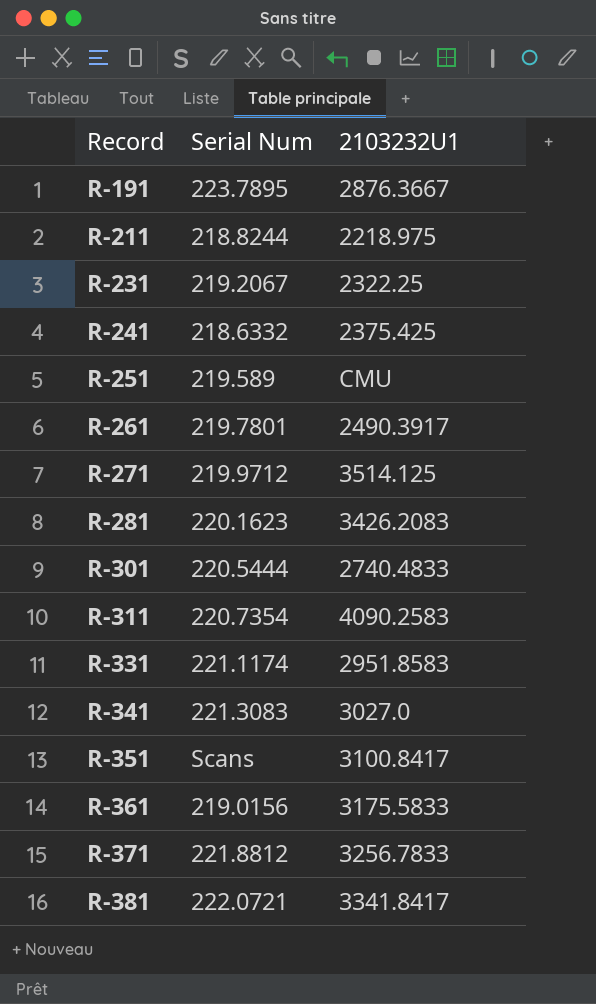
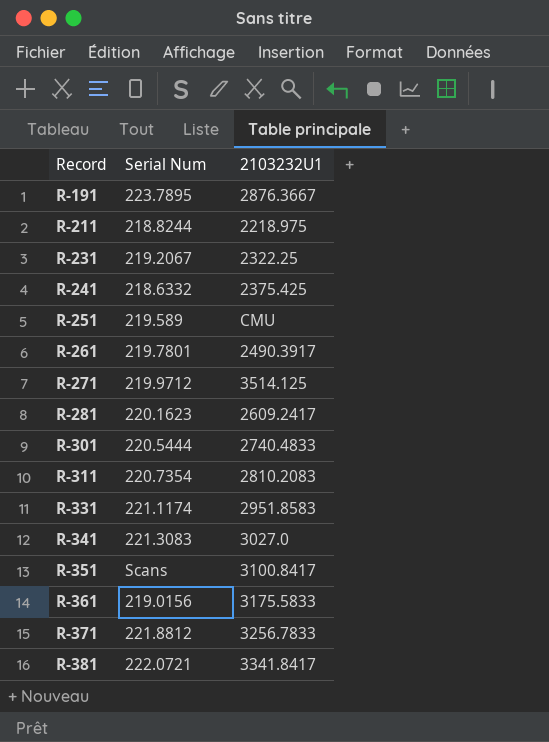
R-281 | 2103232U1: 3426.2083 -> 2609.2417
R-311 | 2103232U1: 4090.2583 -> 2810.2083

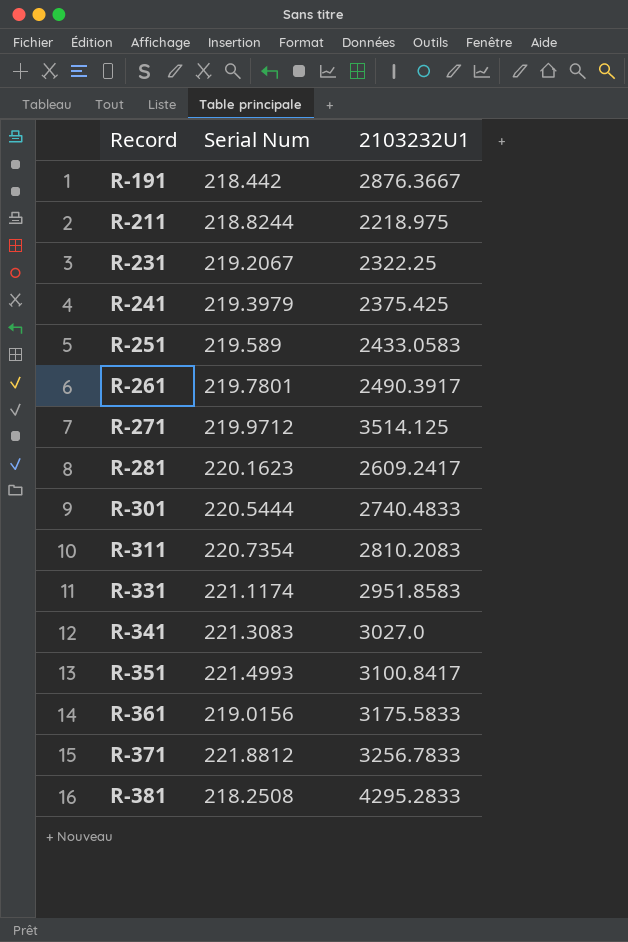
R-191 | Serial Num: 223.7895 -> 218.442
R-241 | Serial Num: 218.6332 -> 219.3979
R-251 | 2103232U1: CMU -> 2433.0583
R-351 | Serial Num: Scans -> 221.4993
R-381 | Serial Num: 222.0721 -> 218.2508
R-381 | 2103232U1: 3341.8417 -> 4295.2833

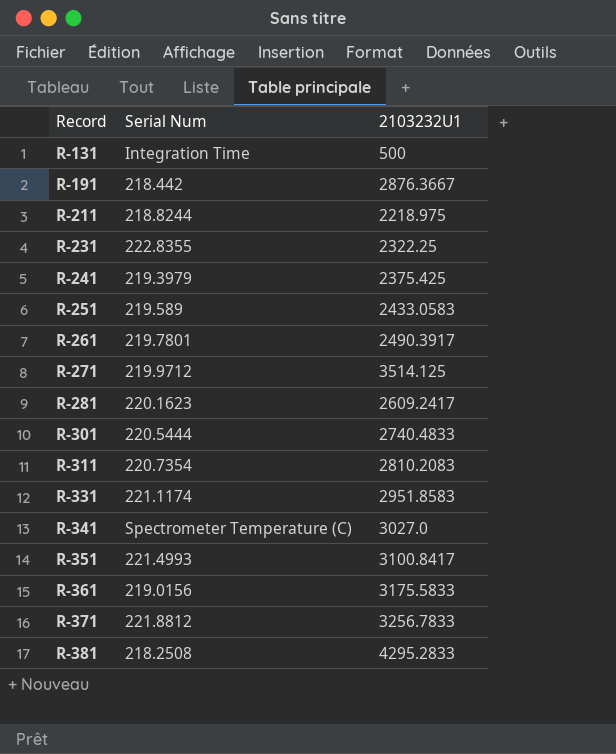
row R-131: none -> Integration Time | 500
R-231 | Serial Num: 219.2067 -> 222.8355
R-341 | Serial Num: 221.3083 -> Spectrometer Temperature (C)

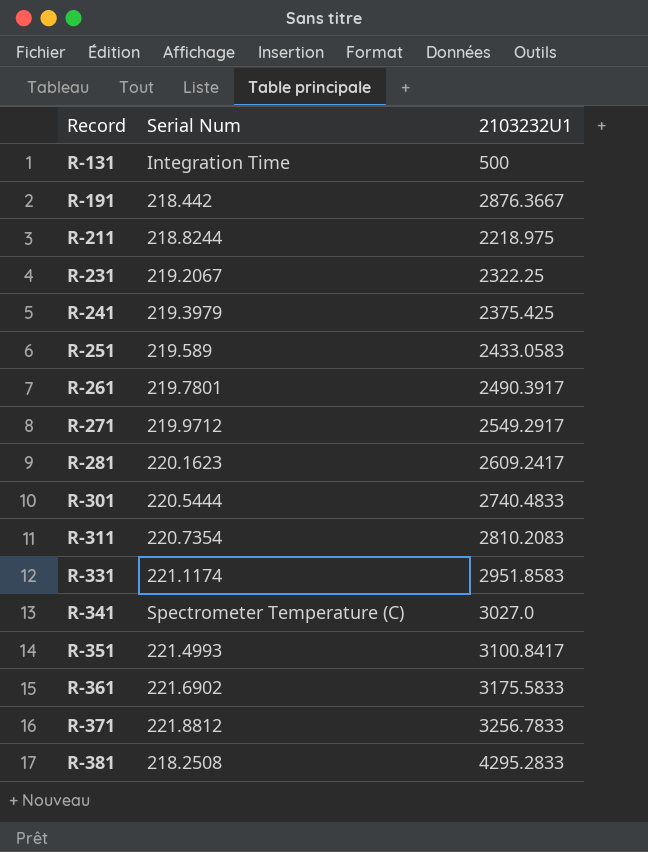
R-231 | Serial Num: 222.8355 -> 219.2067
R-271 | 2103232U1: 3514.125 -> 2549.2917
R-361 | Serial Num: 219.0156 -> 221.6902

